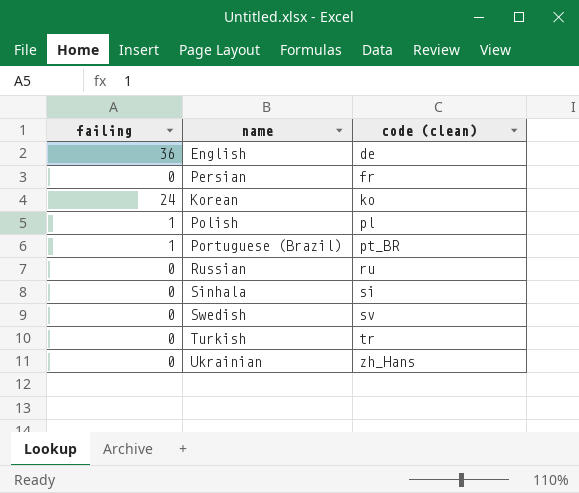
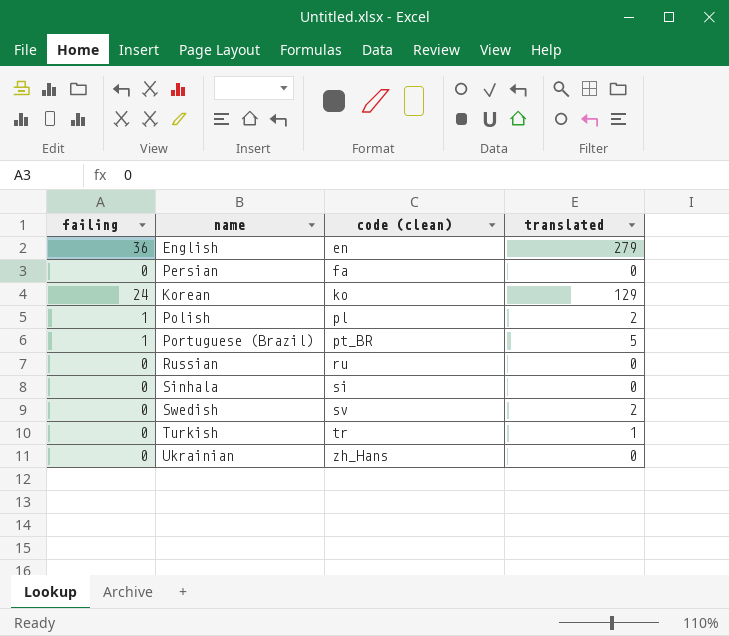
column translated | position: none -> 4
English | code (clean): de -> en
Persian | code (clean): fr -> fa

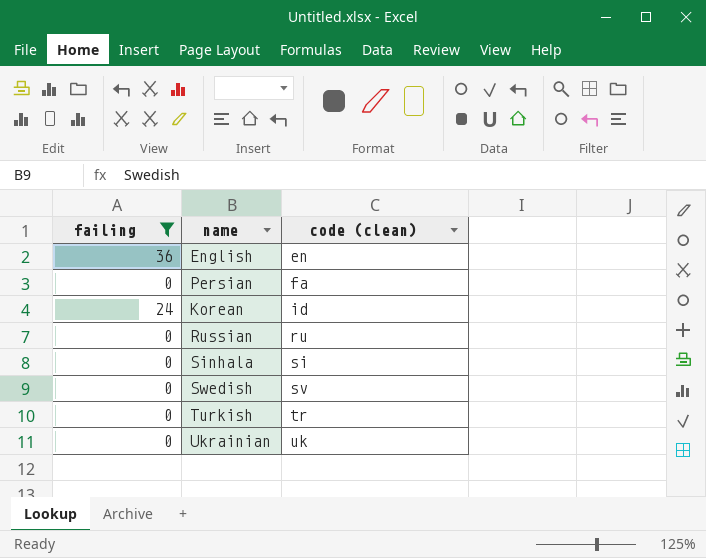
filter: none -> failing != 1
column translated | position: 4 -> none
Korean | code (clean): ko -> id
Ukrainian | code (clean): zh_Hans -> uk

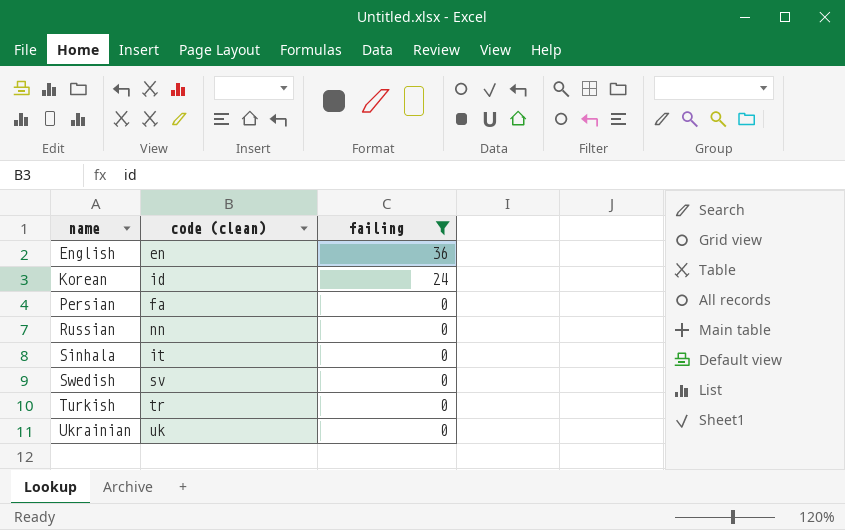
row order: code (clean) ascending -> name ascending
column failing | position: 1 -> 3
Russian | code (clean): ru -> nn
Sinhala | code (clean): si -> it

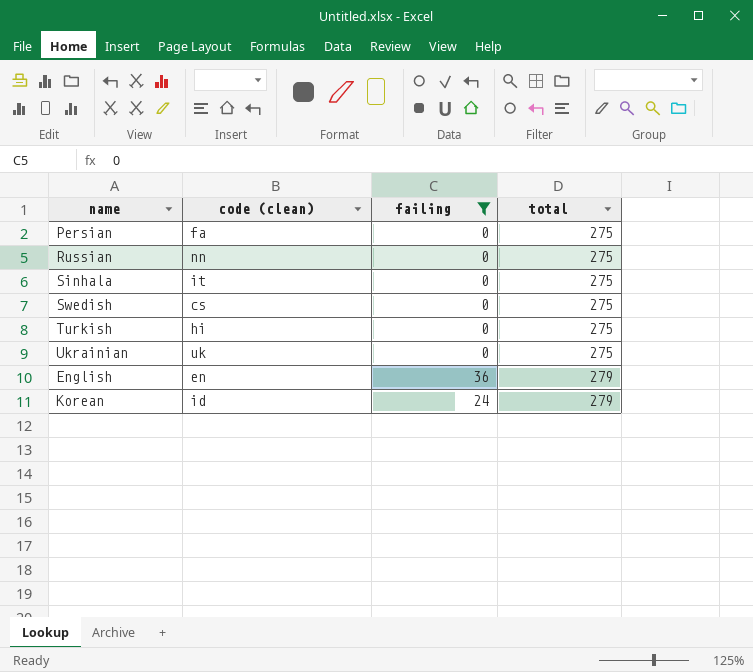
row order: name ascending -> total ascending
column total | position: none -> 4
Swedish | code (clean): sv -> cs
Turkish | code (clean): tr -> hi

